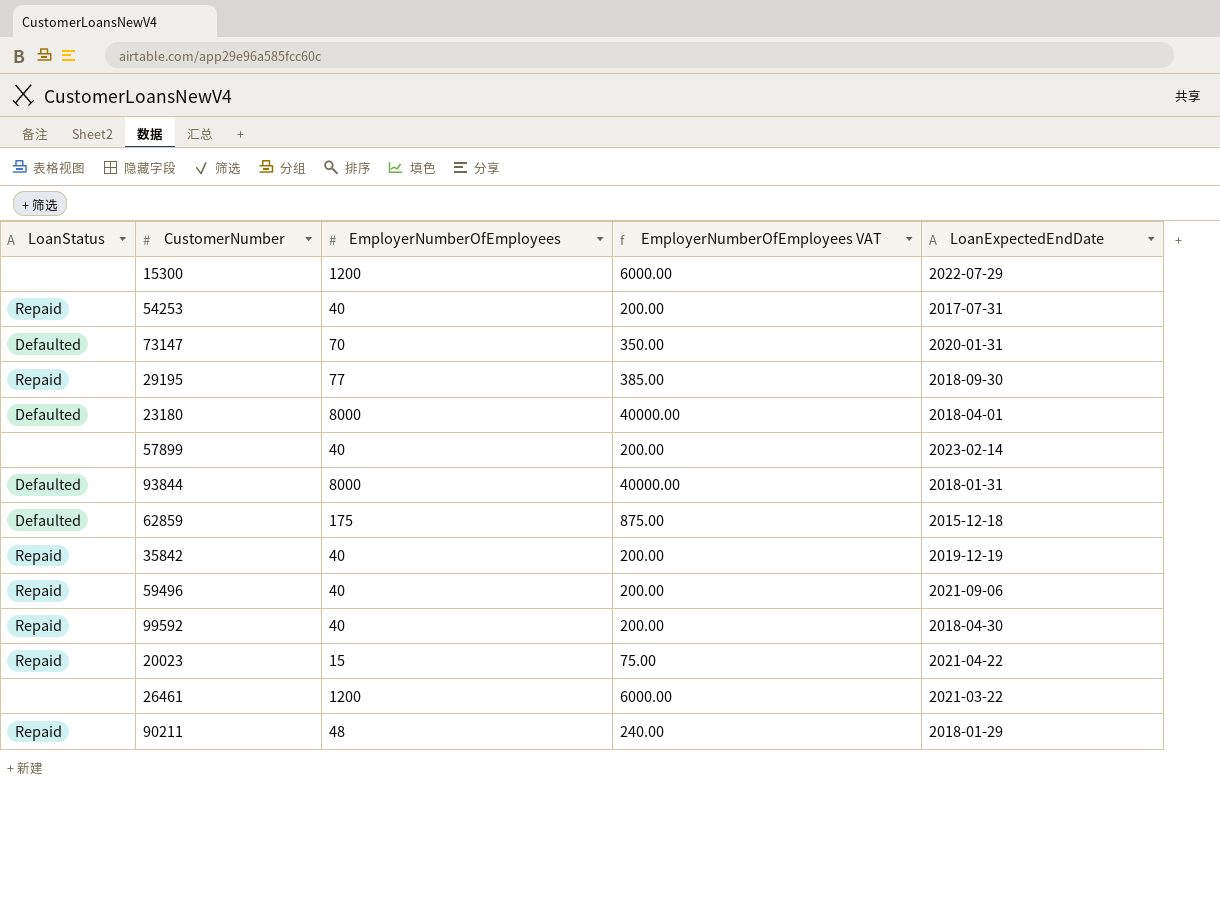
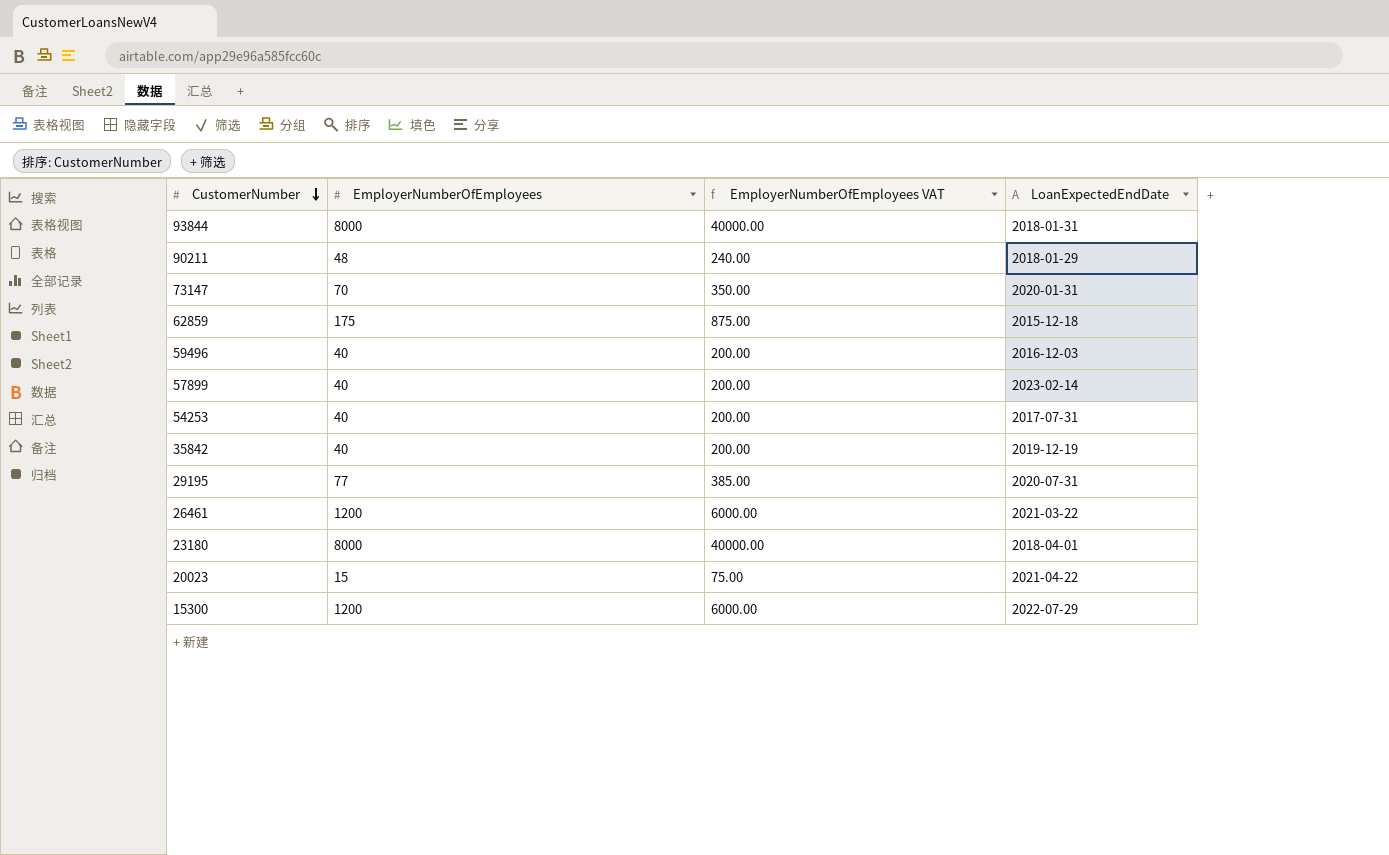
row order: none -> CustomerNumber descending
column LoanStatus | position: 1 -> none
row 99592: Repaid | 40 | 200.00 | 2018-04-30 -> none
59496 | LoanExpectedEndDate: 2021-09-06 -> 2016-12-03
29195 | LoanExpectedEndDate: 2018-09-30 -> 2020-07-31

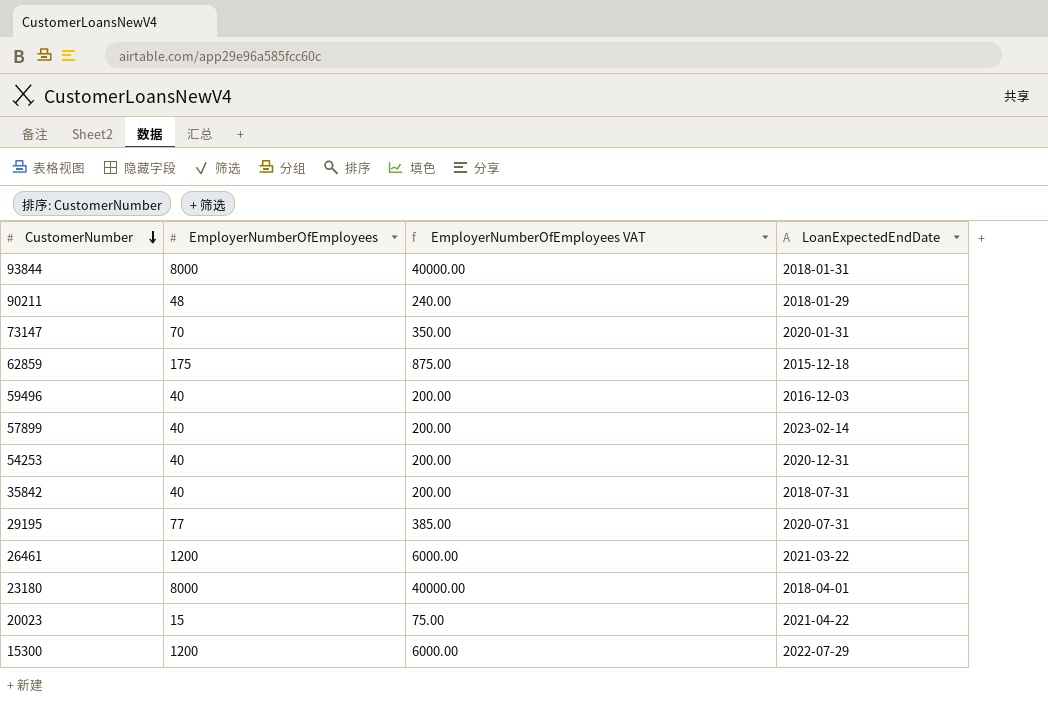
54253 | LoanExpectedEndDate: 2017-07-31 -> 2020-12-31
35842 | LoanExpectedEndDate: 2019-12-19 -> 2018-07-31

